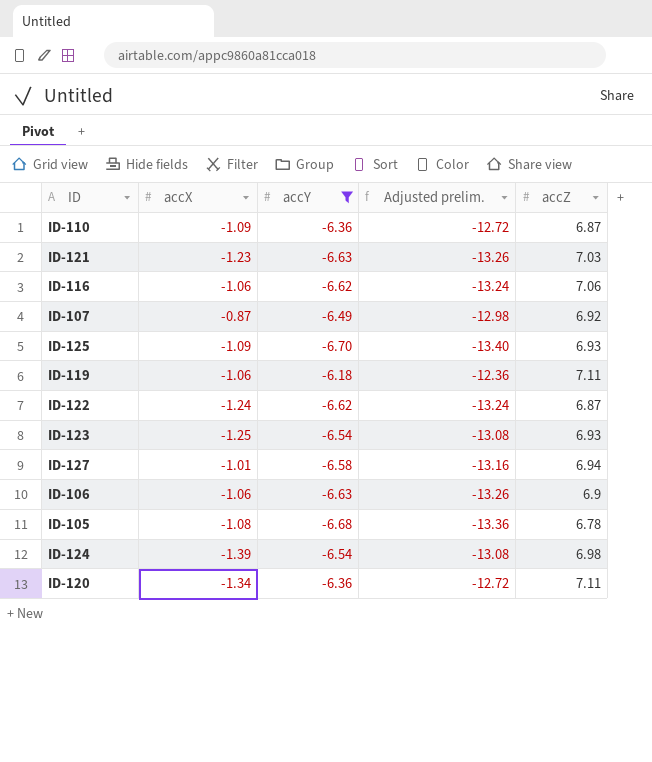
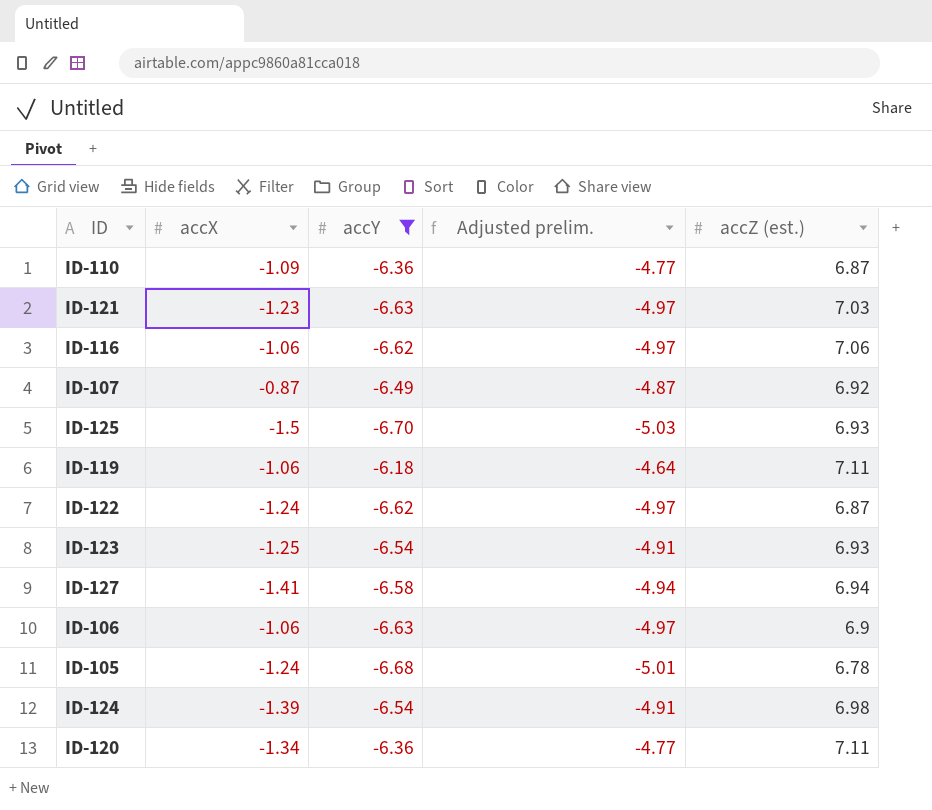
column Adjusted prelim. | formula: [accY] * 2 -> [accY] * 0.75
column name: accZ -> accZ (est.)
ID-125 | accX: -1.09 -> -1.5
ID-127 | accX: -1.01 -> -1.41
ID-105 | accX: -1.08 -> -1.24

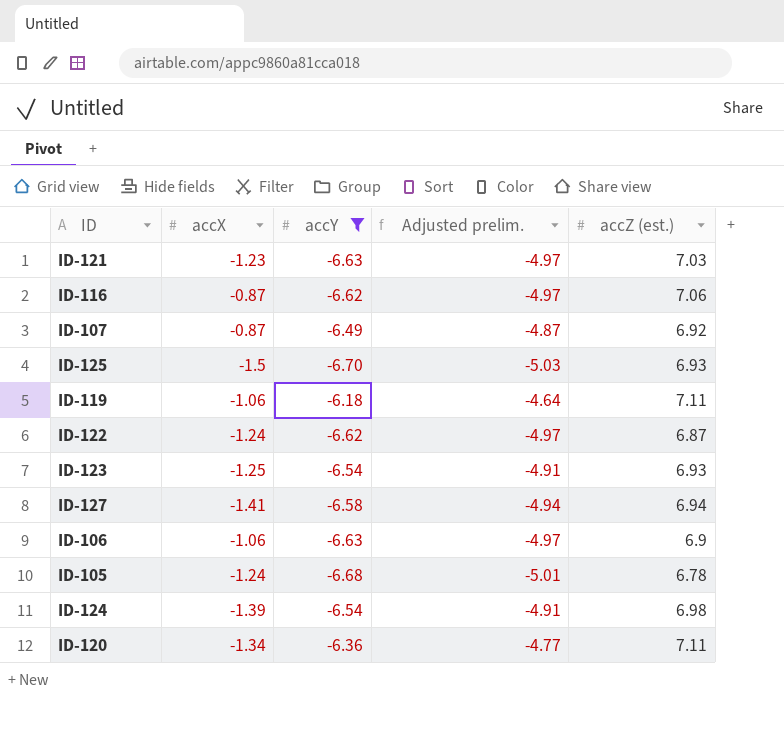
row ID-110: -1.09 | -6.36 | -4.77 | 6.87 -> none
ID-116 | accX: -1.06 -> -0.87

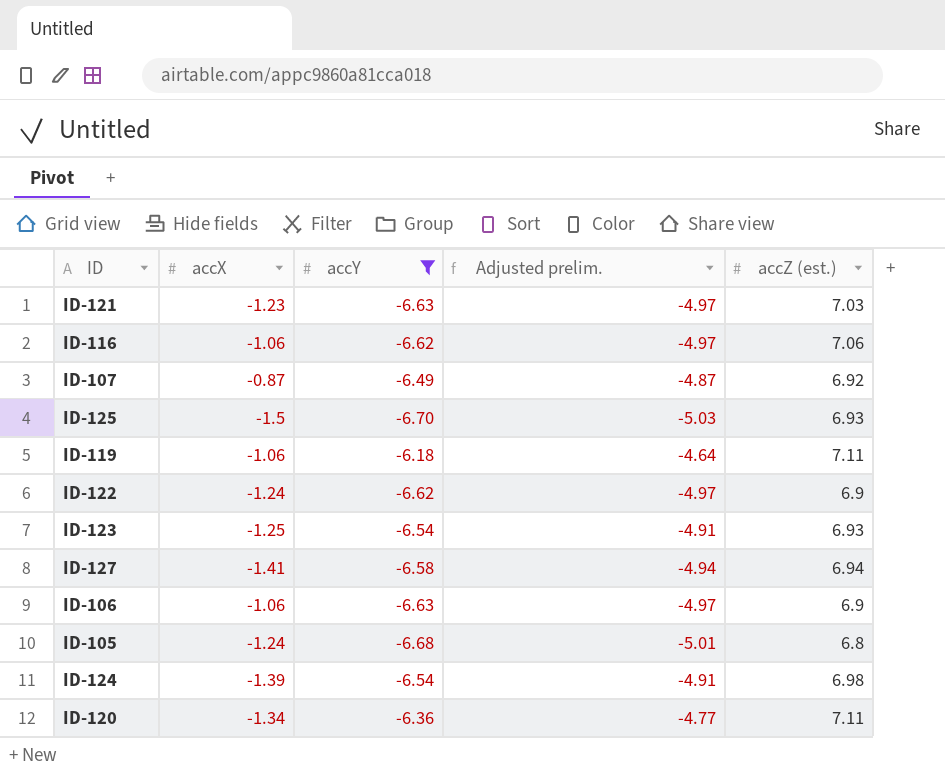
ID-116 | accX: -0.87 -> -1.06
ID-122 | accZ (est.): 6.87 -> 6.9
ID-105 | accZ (est.): 6.78 -> 6.8

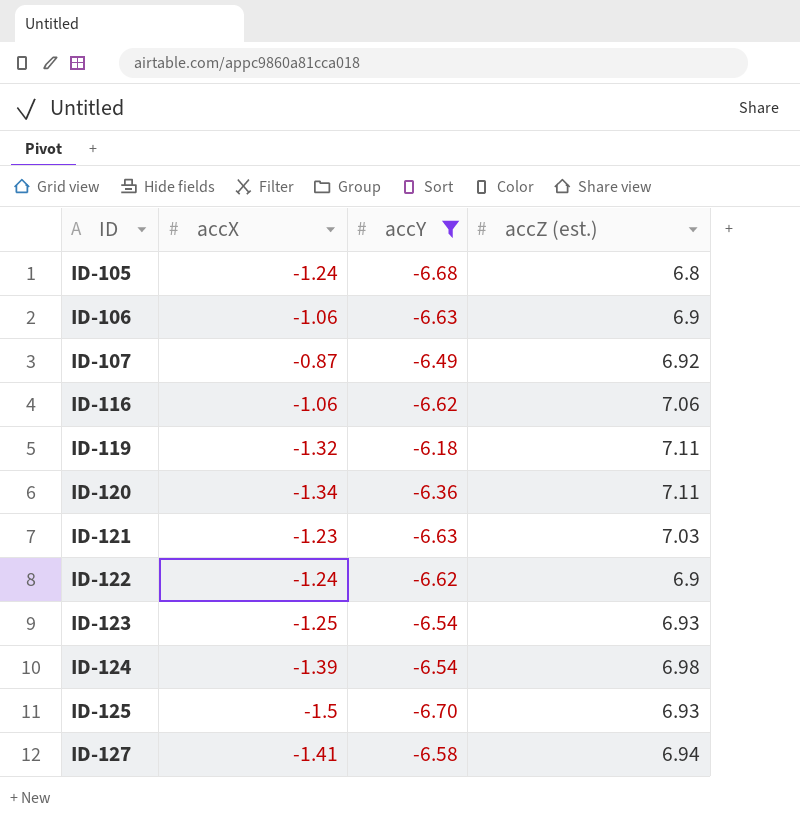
row order: none -> ID ascending
column Adjusted prelim. | formula: [accY] * 0.75 -> none
ID-119 | accX: -1.06 -> -1.32

